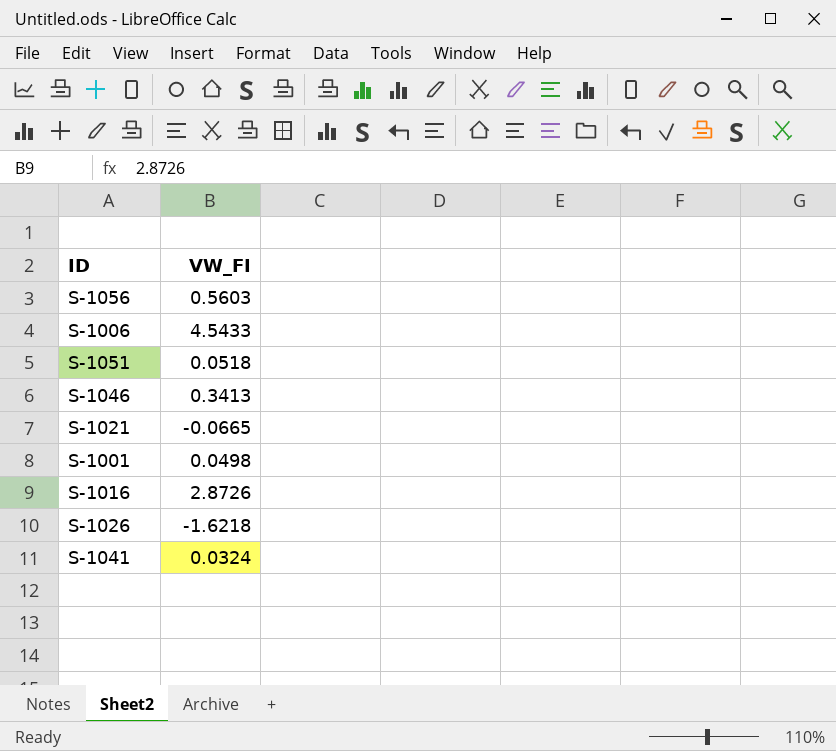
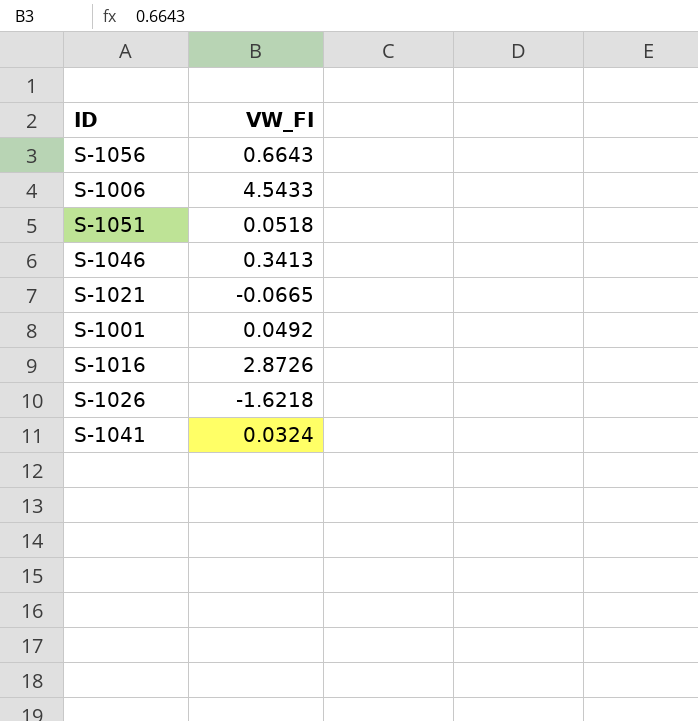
S-1056 | VW_FI: 0.5603 -> 0.6643
S-1001 | VW_FI: 0.0498 -> 0.0492

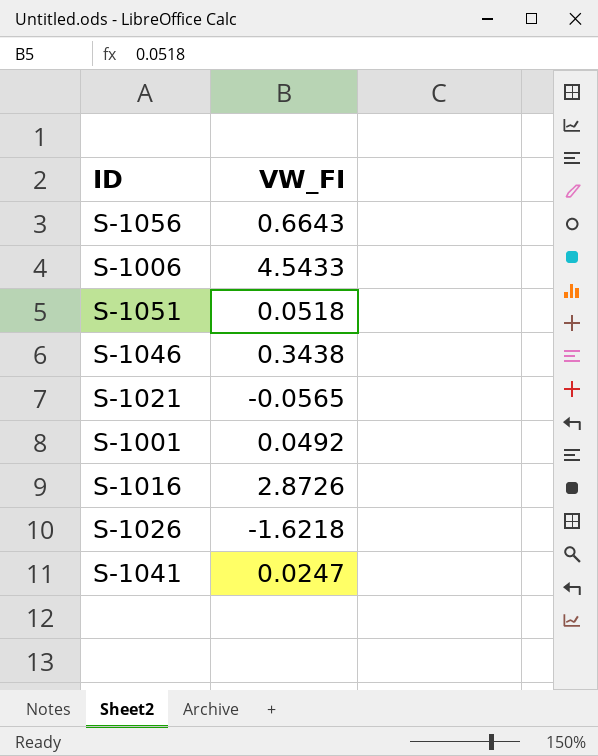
S-1046 | VW_FI: 0.3413 -> 0.3438
S-1021 | VW_FI: -0.0665 -> -0.0565
S-1041 | VW_FI: 0.0324 -> 0.0247

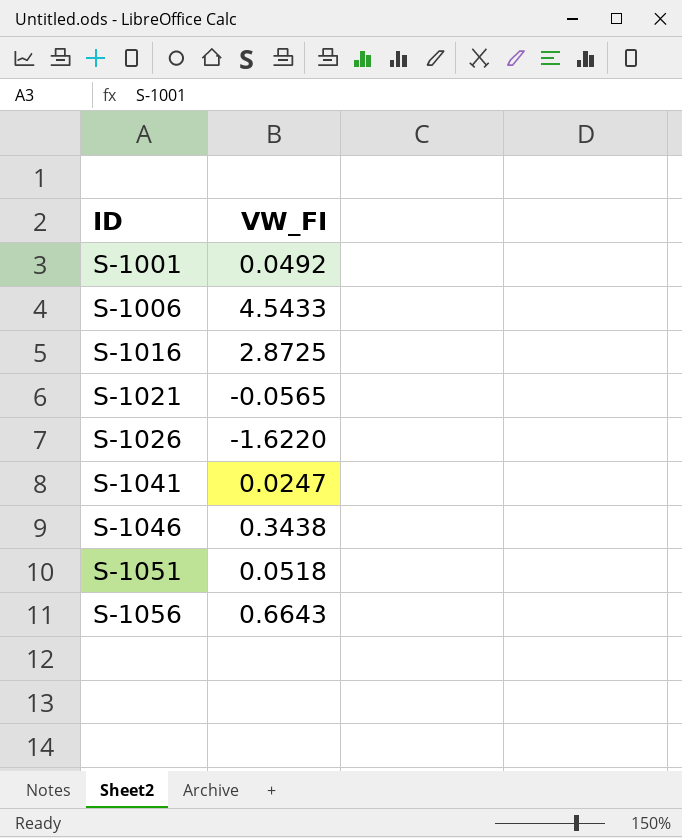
row order: none -> ID ascending
S-1016 | VW_FI: 2.8726 -> 2.8725
S-1026 | VW_FI: -1.6218 -> -1.6220

